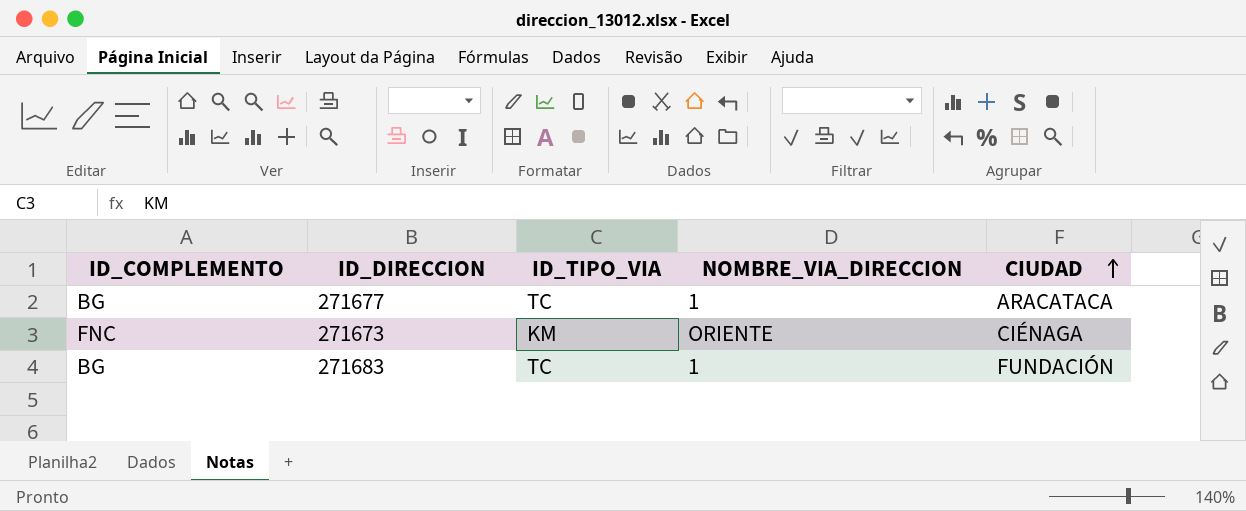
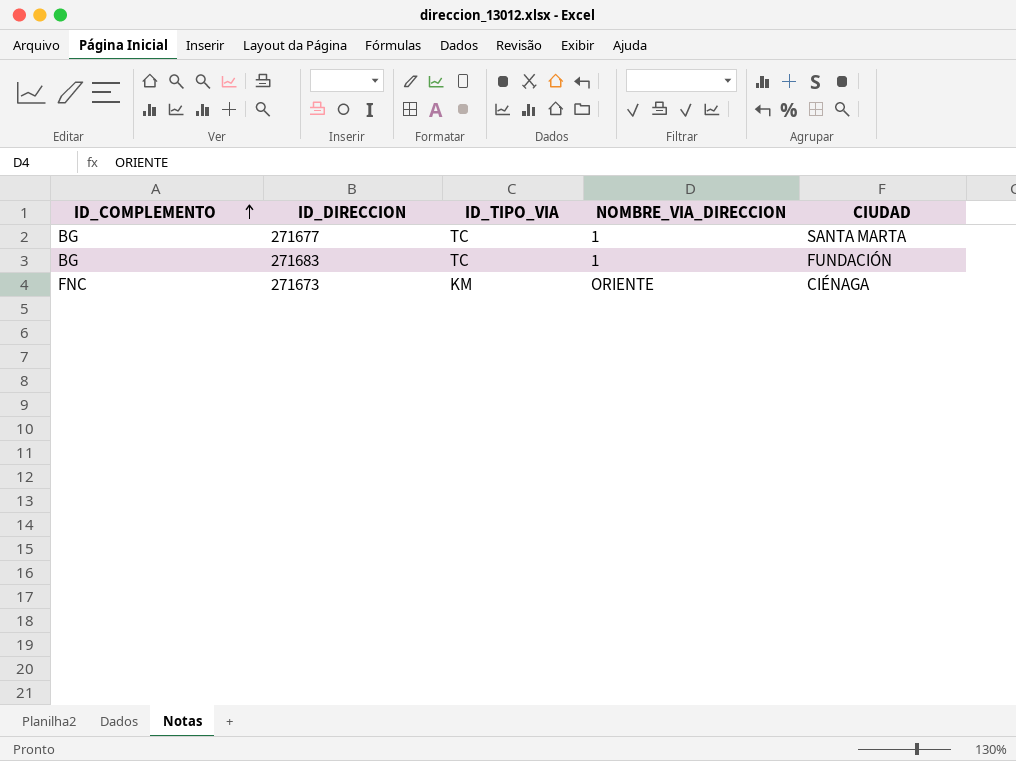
row order: CIUDAD ascending -> ID_COMPLEMENTO ascending
271677 | CIUDAD: ARACATACA -> SANTA MARTA

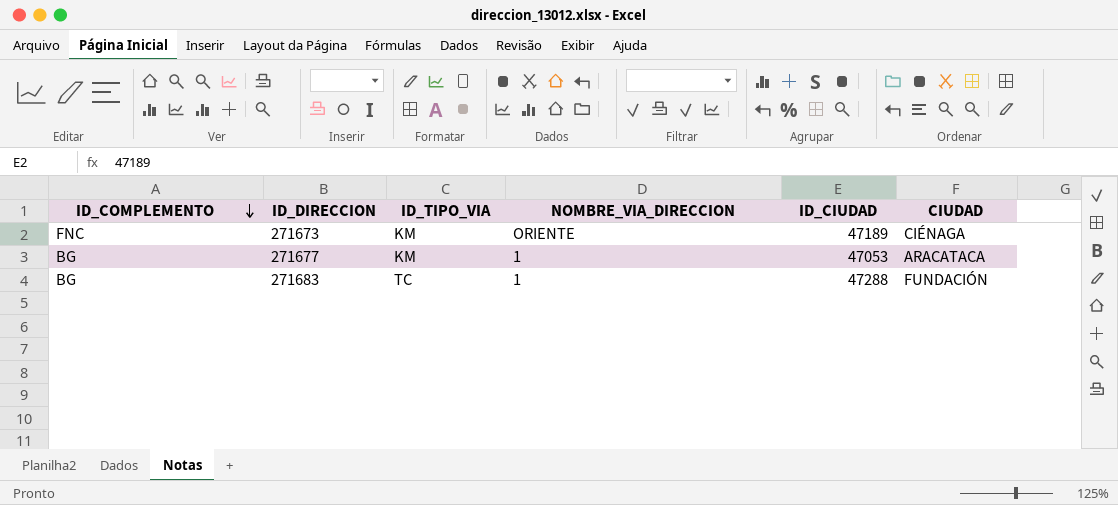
row order: ID_COMPLEMENTO ascending -> ID_COMPLEMENTO descending
column ID_CIUDAD | position: none -> 5
271677 | ID_TIPO_VIA: TC -> KM
271677 | CIUDAD: SANTA MARTA -> ARACATACA

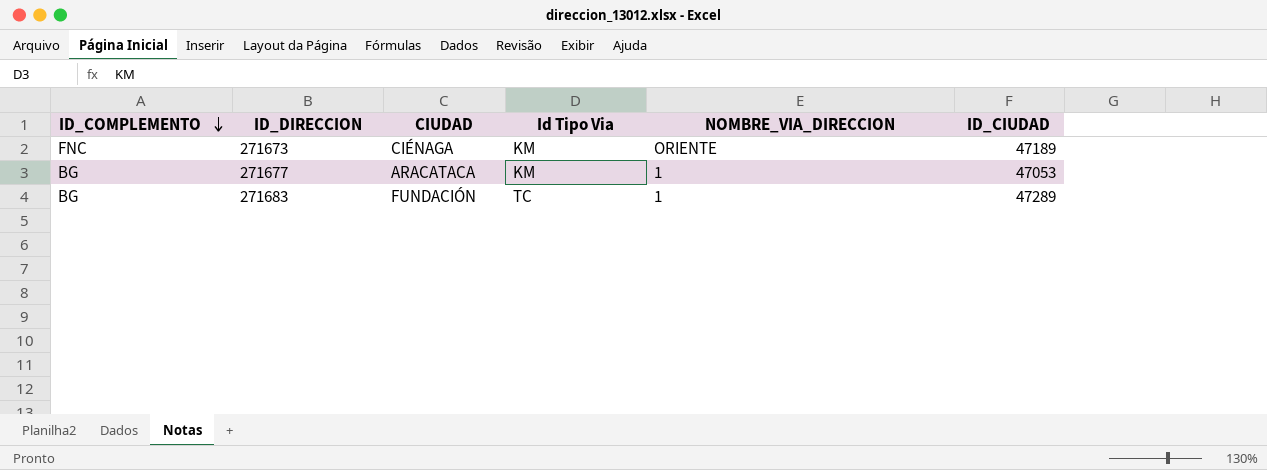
column CIUDAD | position: 6 -> 3
column name: ID_TIPO_VIA -> Id Tipo Via
271683 | ID_CIUDAD: 47288 -> 47289

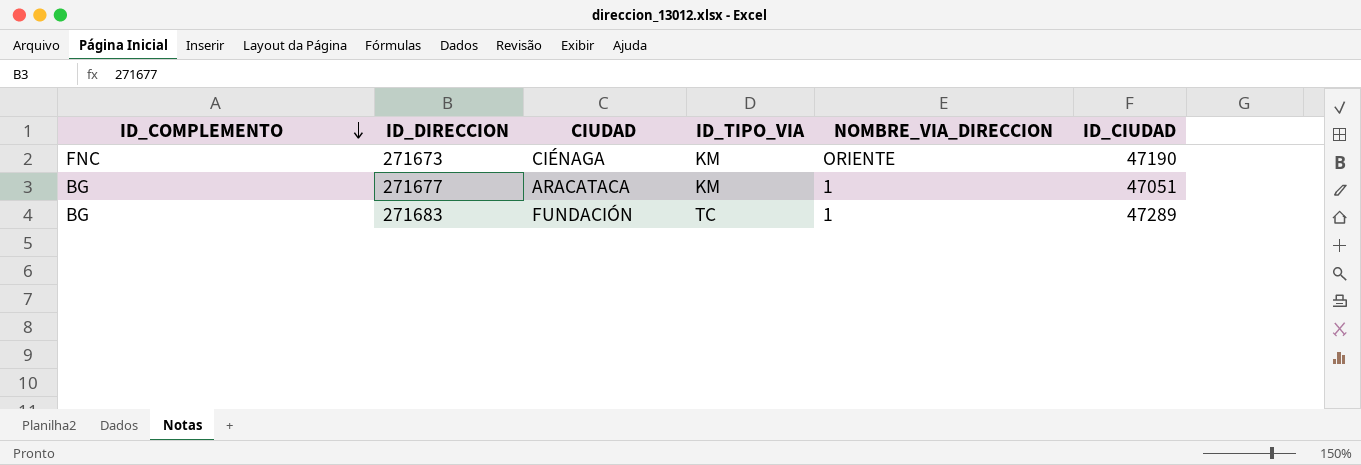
column name: Id Tipo Via -> ID_TIPO_VIA
271673 | ID_CIUDAD: 47189 -> 47190
271677 | ID_CIUDAD: 47053 -> 47051

